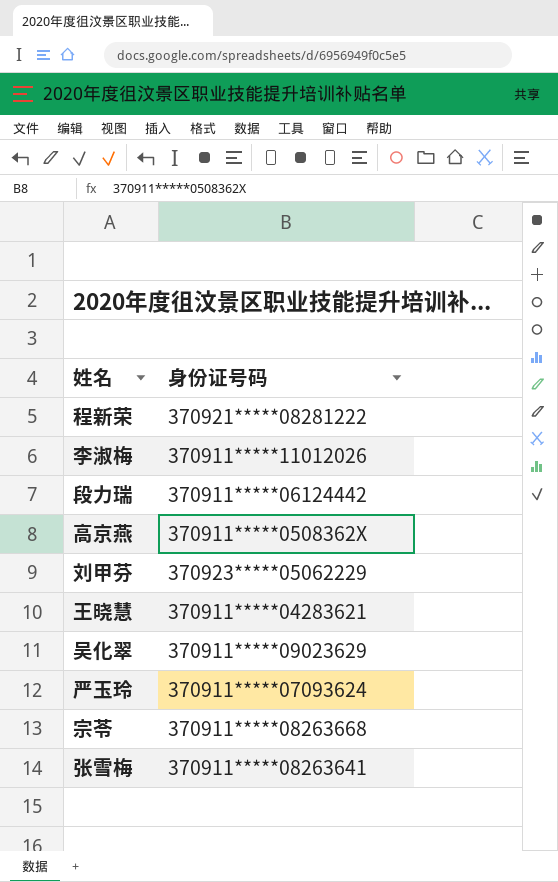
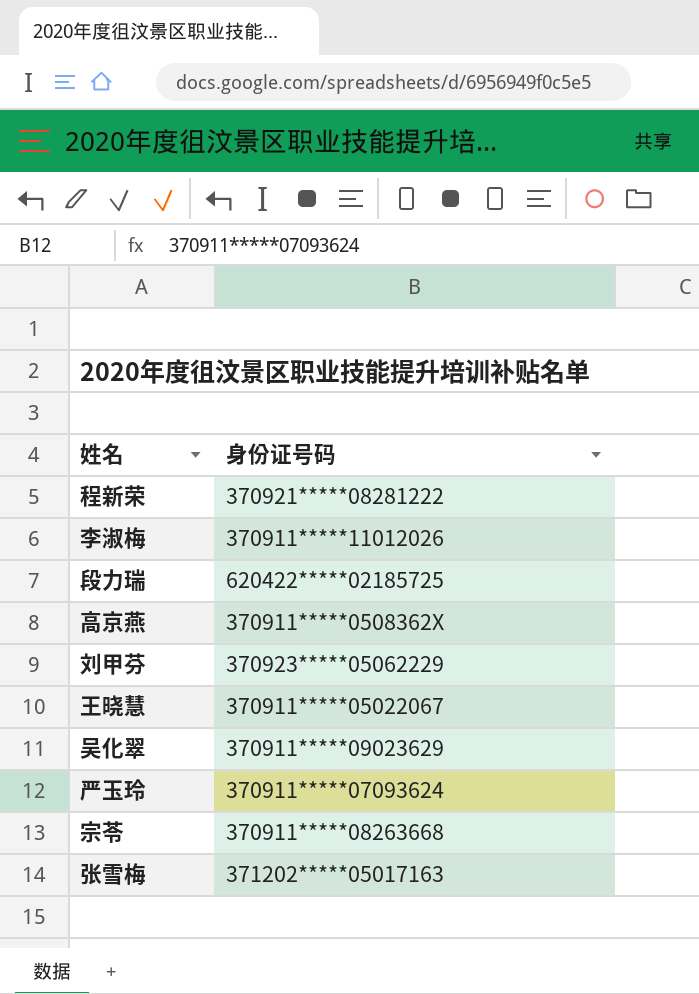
段力瑞 | 身份证号码: 370911*****06124442 -> 620422*****02185725
王晓慧 | 身份证号码: 370911*****04283621 -> 370911*****05022067
张雪梅 | 身份证号码: 370911*****08263641 -> 371202*****05017163

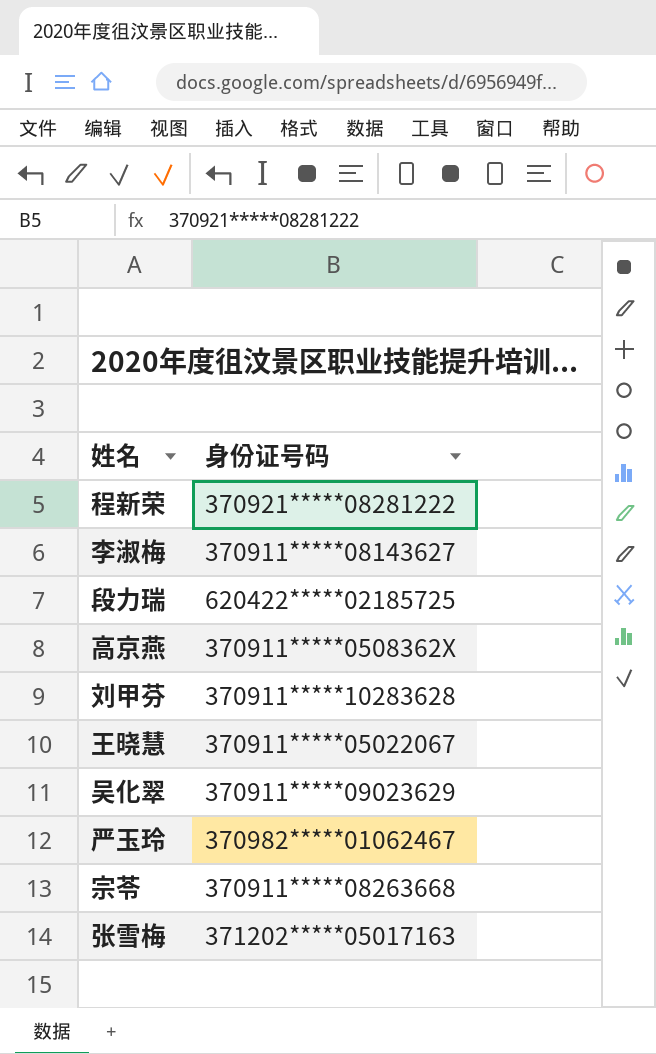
李淑梅 | 身份证号码: 370911*****11012026 -> 370911*****08143627
刘甲芬 | 身份证号码: 370923*****05062229 -> 370911*****10283628
严玉玲 | 身份证号码: 370911*****07093624 -> 370982*****01062467

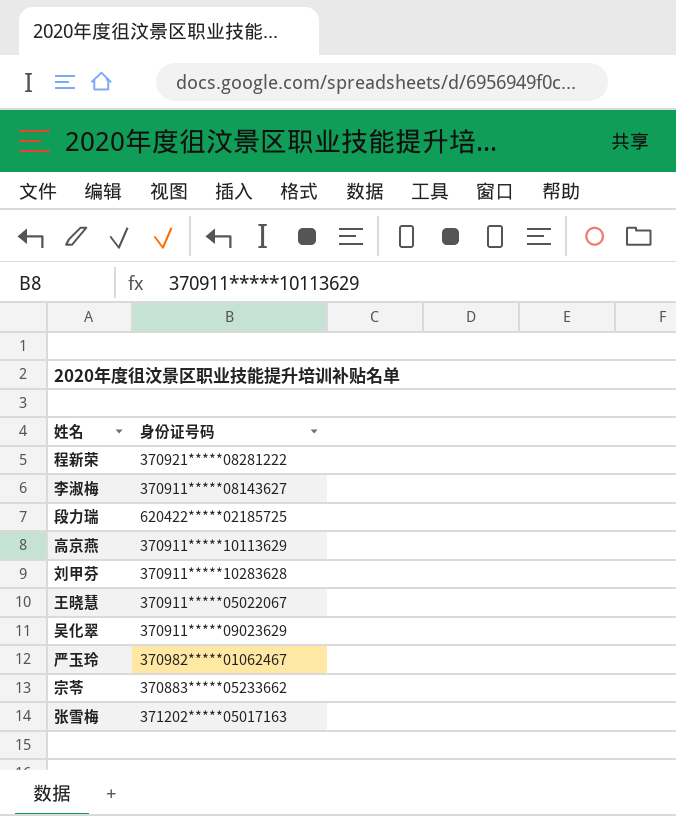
高京燕 | 身份证号码: 370911*****0508362X -> 370911*****10113629
宗苓 | 身份证号码: 370911*****08263668 -> 370883*****05233662

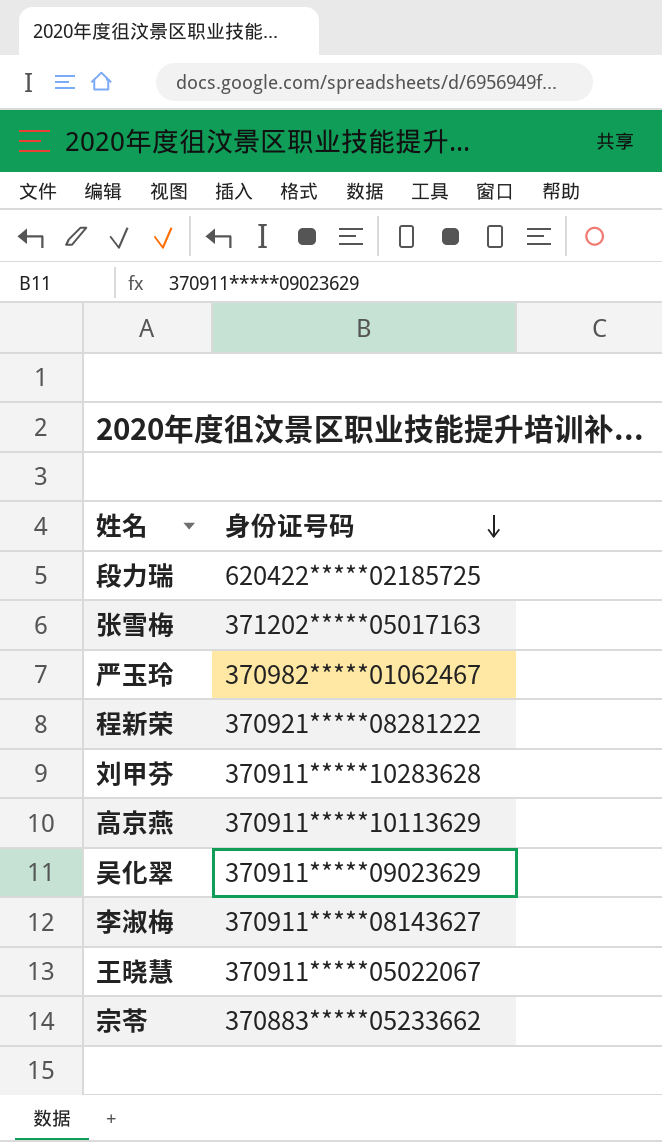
row order: none -> 身份证号码 descending

